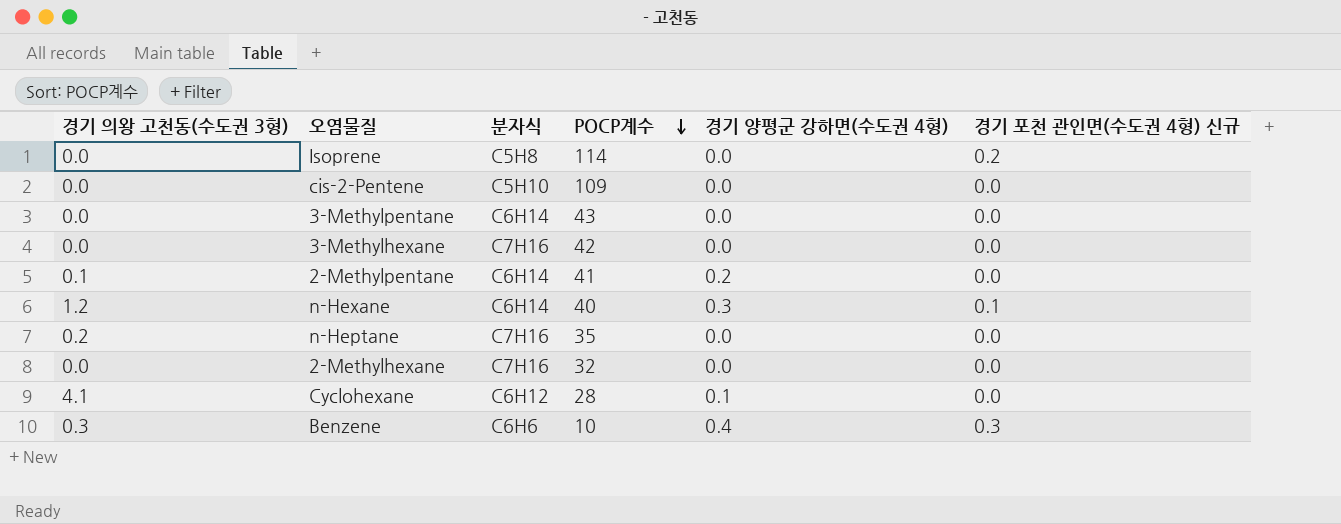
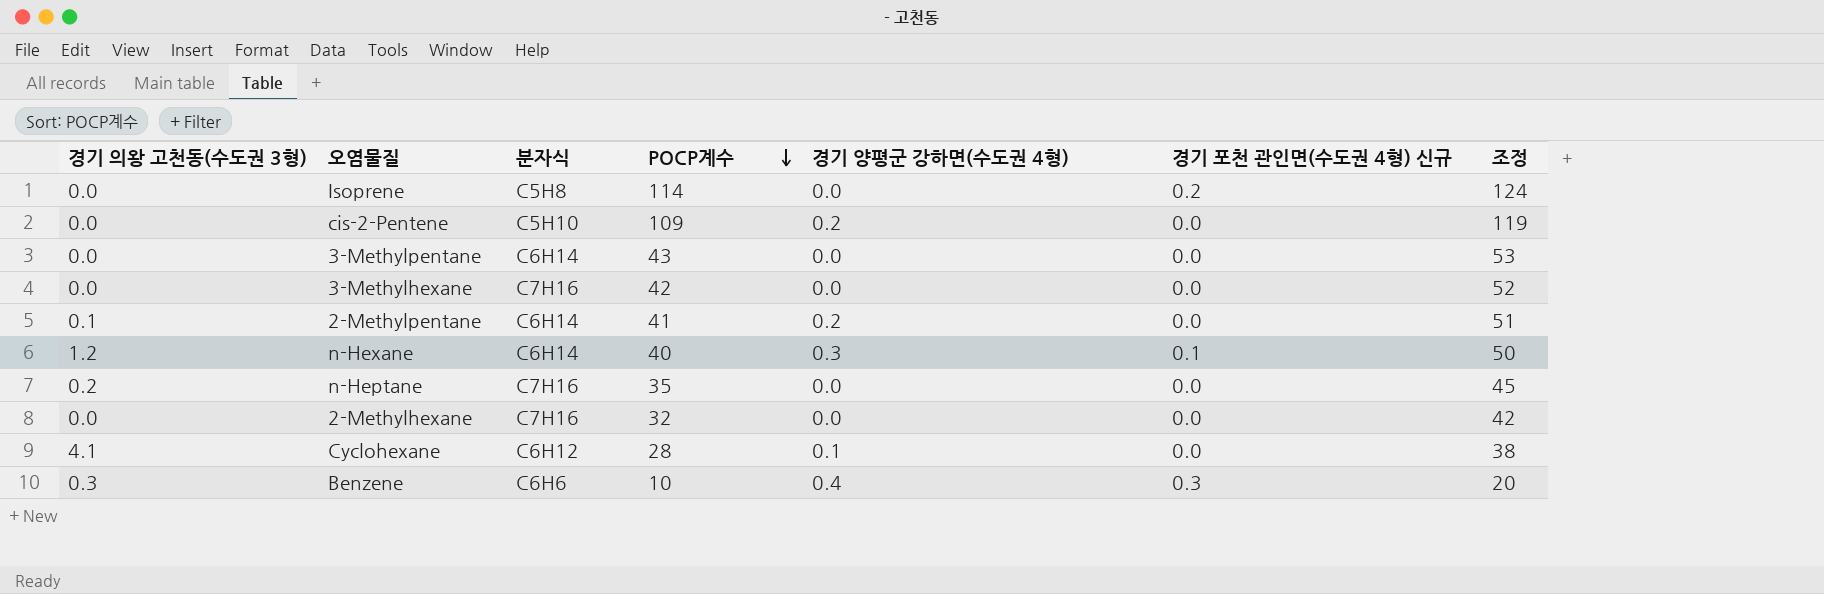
column 조정 | formula: none -> [POCP계수] + 10
cis-2-Pentene | 경기 양평군 강하면(수도권 4형): 0.0 -> 0.2

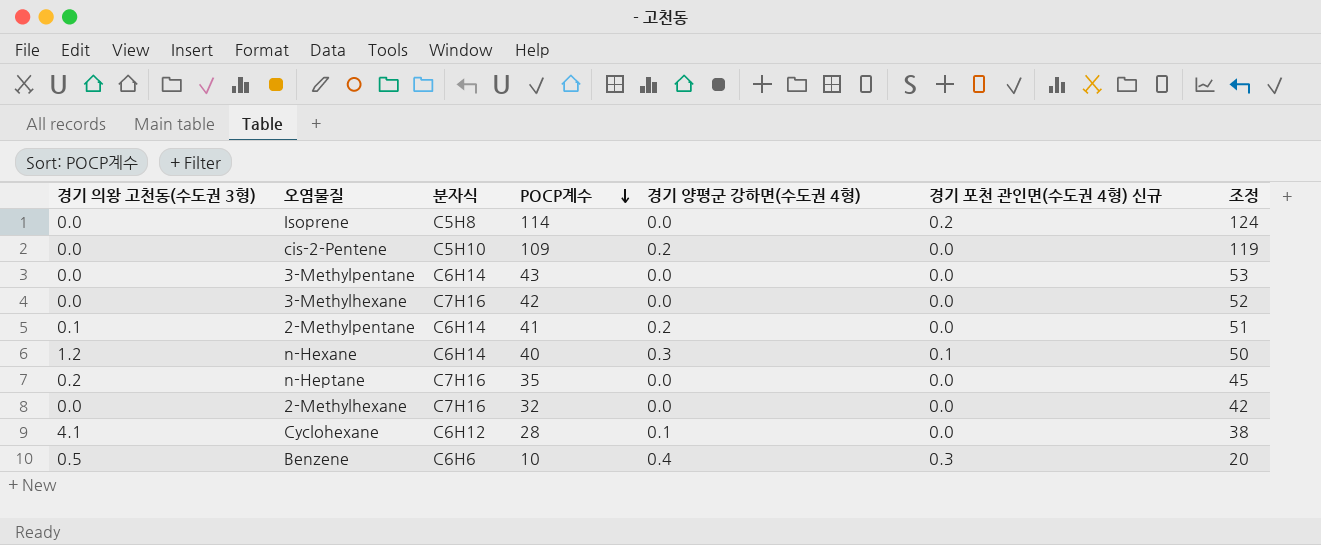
Benzene | 경기 의왕 고천동(수도권 3형): 0.3 -> 0.5

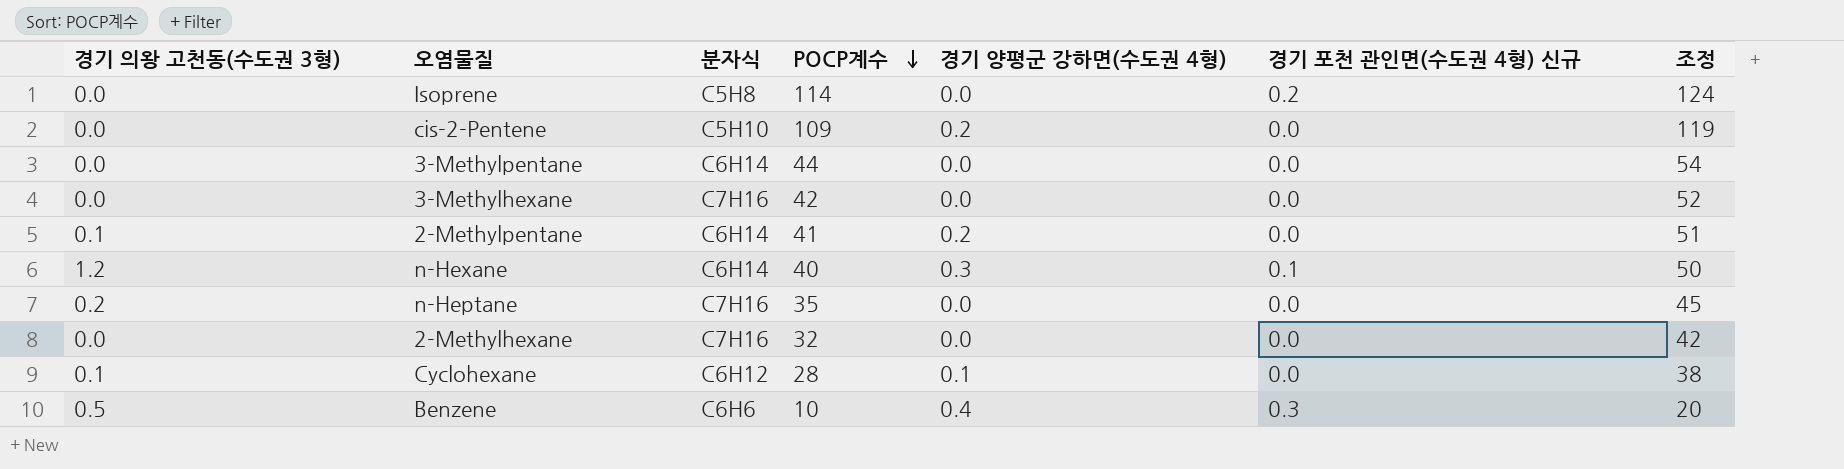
3-Methylpentane | POCP계수: 43 -> 44
3-Methylpentane | 조정: 53 -> 54
Cyclohexane | 경기 의왕 고천동(수도권 3형): 4.1 -> 0.1

